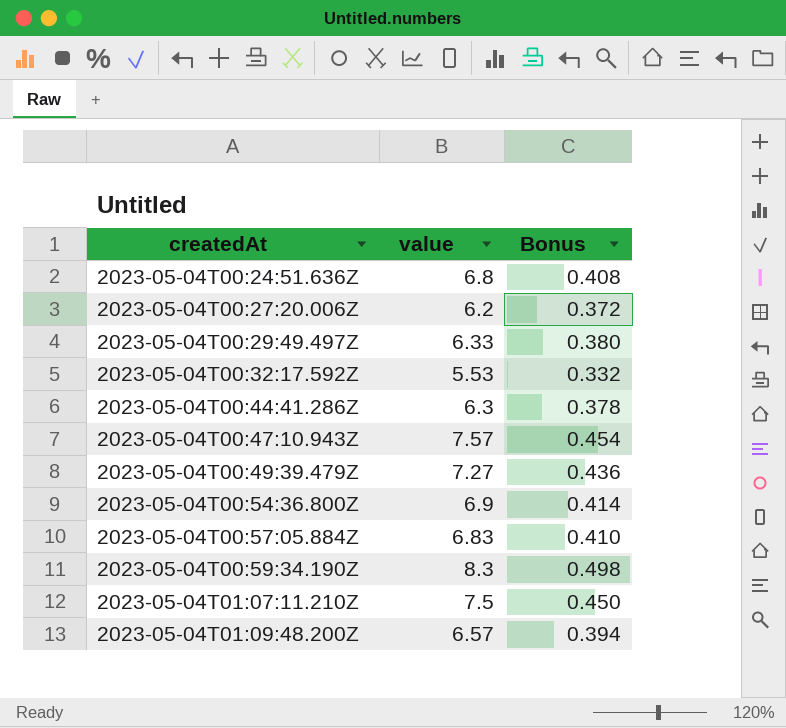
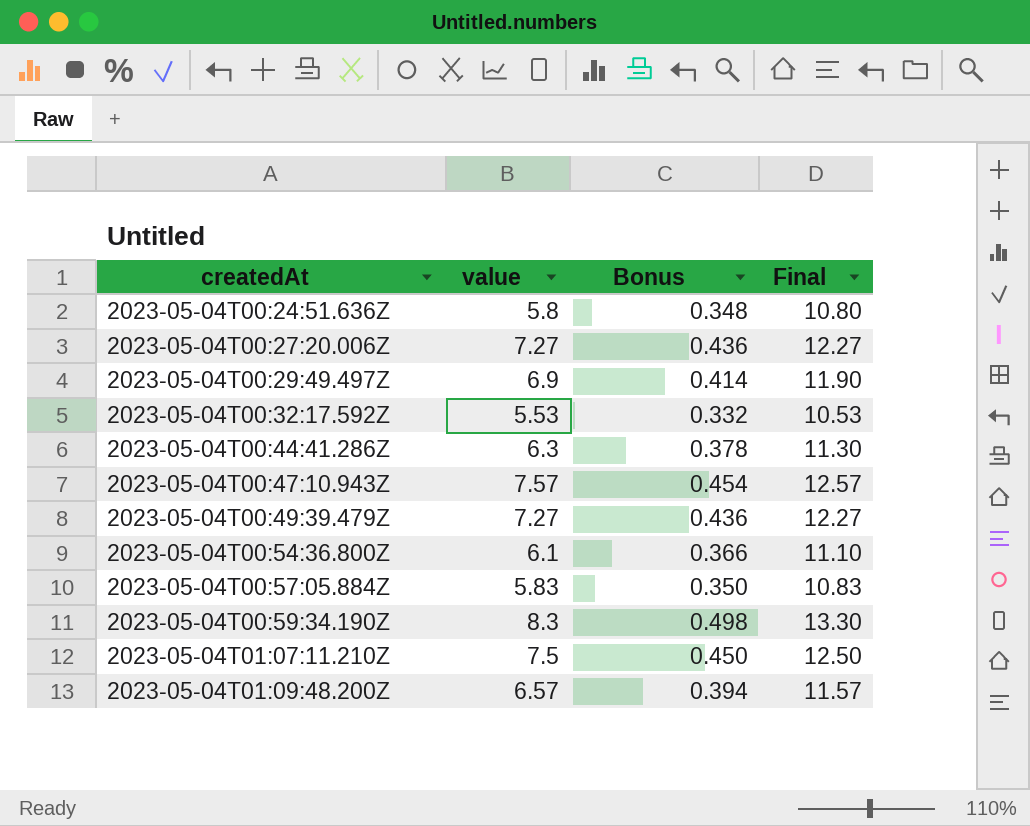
column Final | formula: none -> [value] + 5
2023-05-04T00:24:51.636Z | value: 6.8 -> 5.8
2023-05-04T00:24:51.636Z | Bonus: 0.408 -> 0.348
2023-05-04T00:27:20.006Z | value: 6.2 -> 7.27
2023-05-04T00:27:20.006Z | Bonus: 0.372 -> 0.436
2023-05-04T00:29:49.497Z | value: 6.33 -> 6.9
2023-05-04T00:29:49.497Z | Bonus: 0.380 -> 0.414
2023-05-04T00:54:36.800Z | value: 6.9 -> 6.1
2023-05-04T00:54:36.800Z | Bonus: 0.414 -> 0.366
2023-05-04T00:57:05.884Z | value: 6.83 -> 5.83
2023-05-04T00:57:05.884Z | Bonus: 0.410 -> 0.350

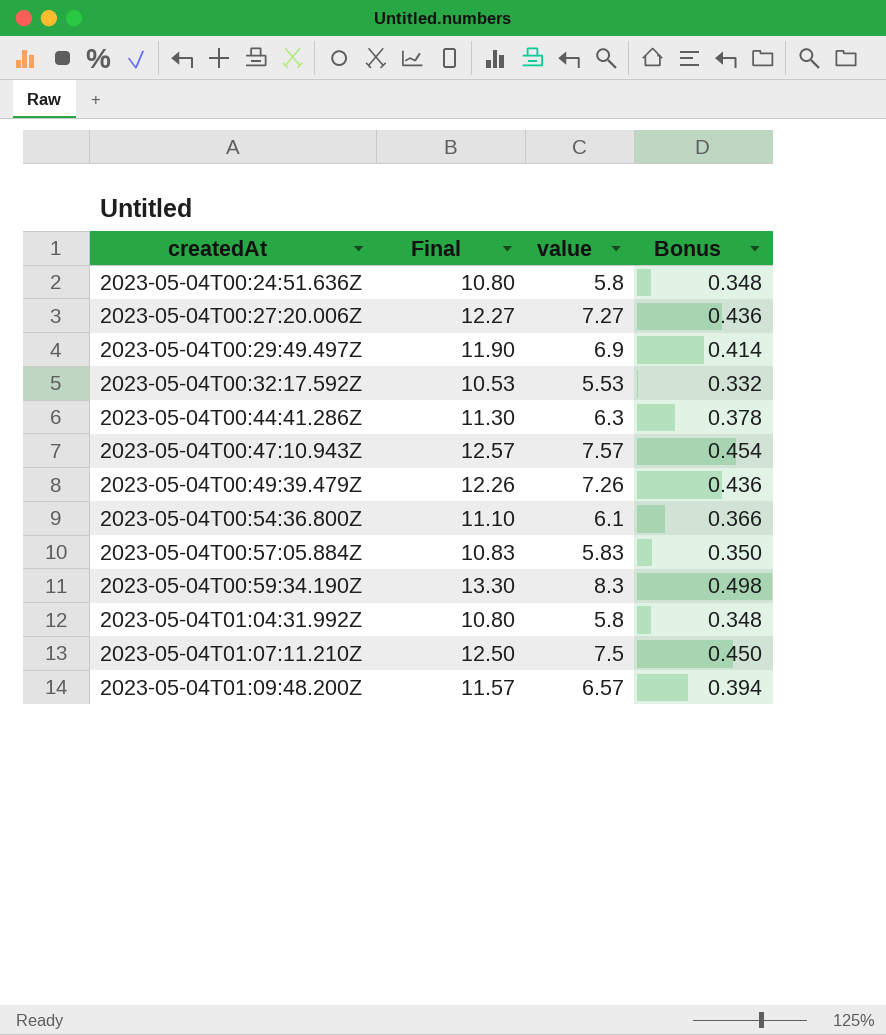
column Final | position: 4 -> 2
2023-05-04T00:49:39.479Z | Final: 12.27 -> 12.26
2023-05-04T00:49:39.479Z | value: 7.27 -> 7.26
row 2023-05-04T01:04:31.992Z: none -> 10.80 | 5.8 | 0.348

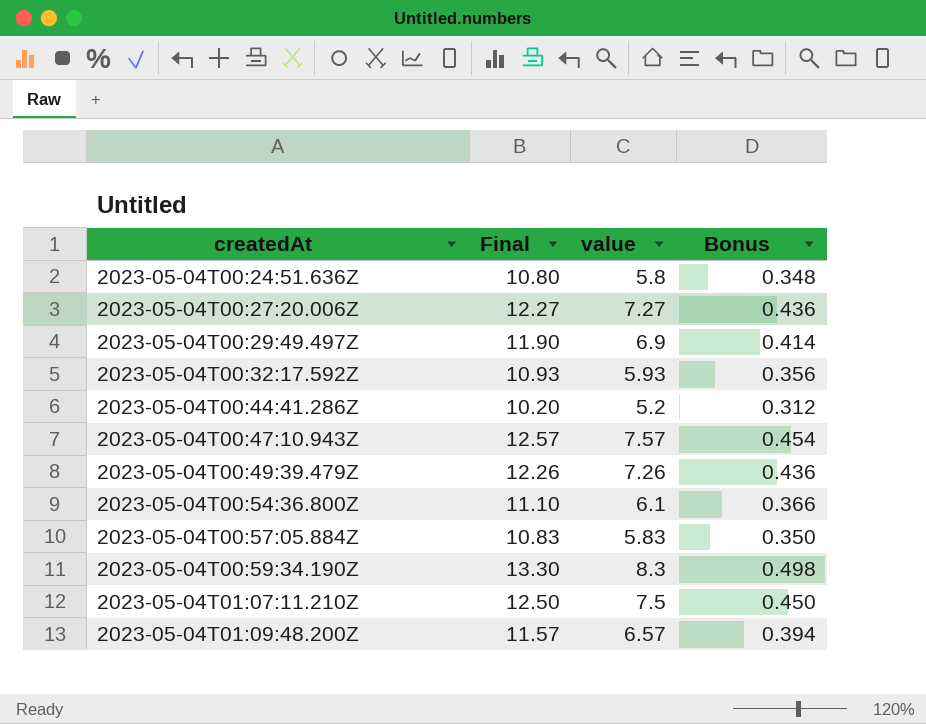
row 2023-05-04T01:04:31.992Z: 10.80 | 5.8 | 0.348 -> none
2023-05-04T00:32:17.592Z | Final: 10.53 -> 10.93
2023-05-04T00:32:17.592Z | value: 5.53 -> 5.93
2023-05-04T00:32:17.592Z | Bonus: 0.332 -> 0.356
2023-05-04T00:44:41.286Z | Final: 11.30 -> 10.20
2023-05-04T00:44:41.286Z | value: 6.3 -> 5.2
2023-05-04T00:44:41.286Z | Bonus: 0.378 -> 0.312

